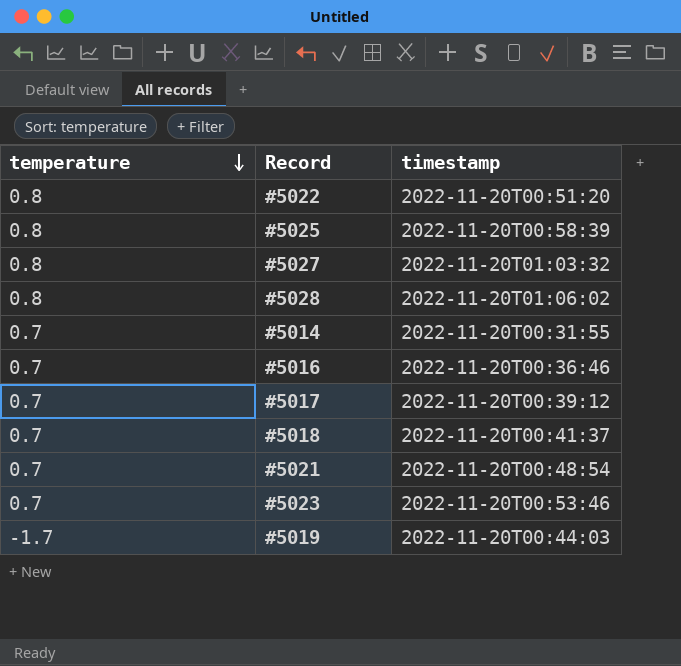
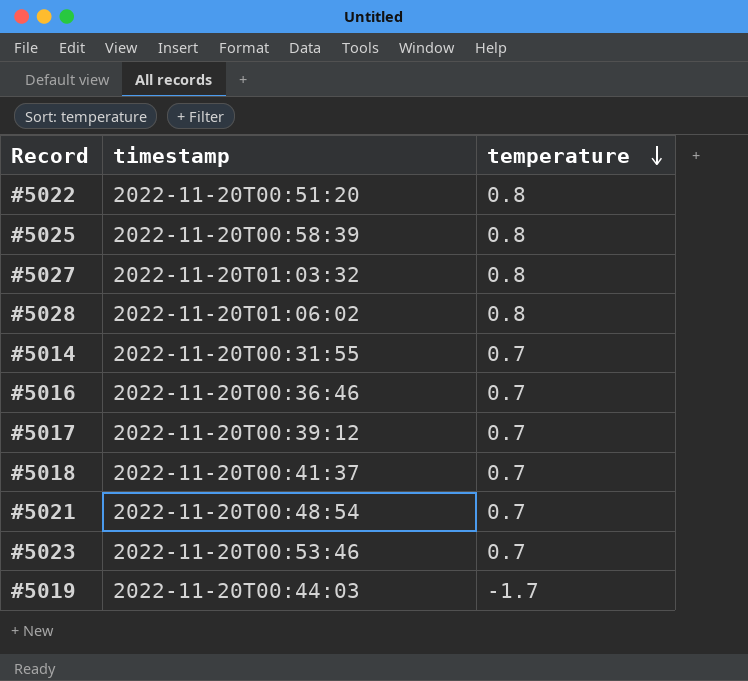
column temperature | position: 1 -> 3

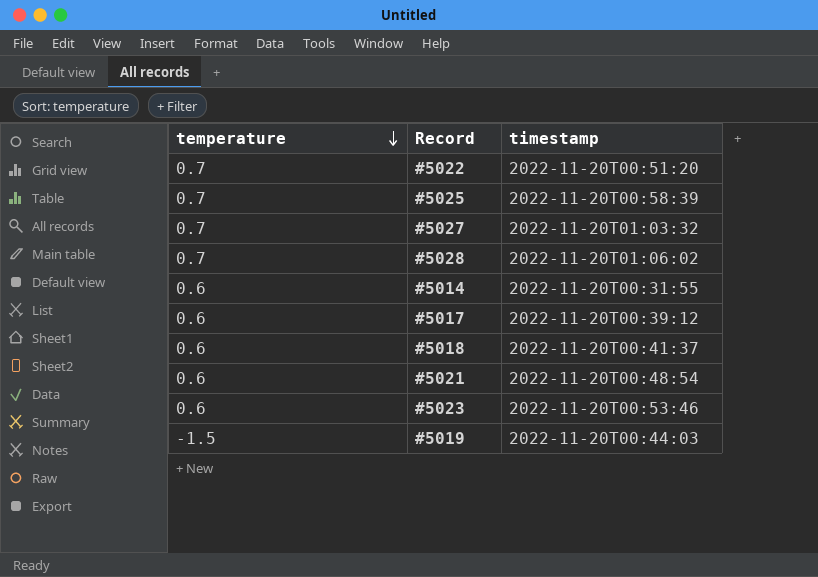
column temperature | position: 3 -> 1
row #5016: 2022-11-20T00:36:46 | 0.7 -> none
#5022 | temperature: 0.8 -> 0.7
#5025 | temperature: 0.8 -> 0.7
#5027 | temperature: 0.8 -> 0.7
#5028 | temperature: 0.8 -> 0.7
#5014 | temperature: 0.7 -> 0.6
#5017 | temperature: 0.7 -> 0.6
#5018 | temperature: 0.7 -> 0.6
#5021 | temperature: 0.7 -> 0.6
#5023 | temperature: 0.7 -> 0.6
#5019 | temperature: -1.7 -> -1.5

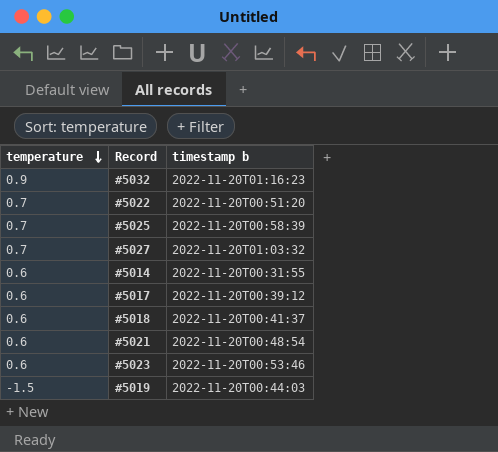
column name: timestamp -> timestamp b
row #5028: 0.7 | 2022-11-20T01:06:02 -> none
row #5032: none -> 0.9 | 2022-11-20T01:16:23

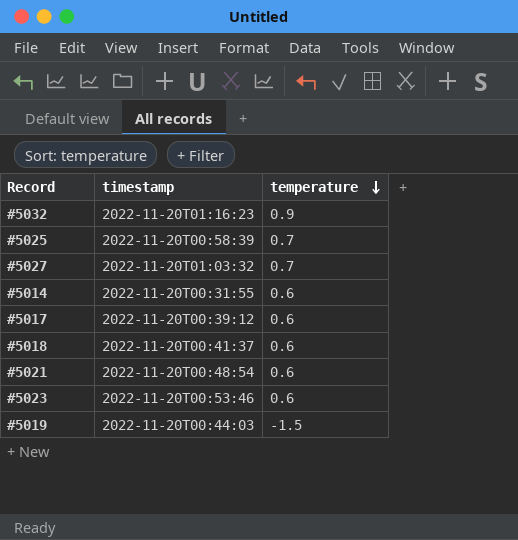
column name: timestamp b -> timestamp
column temperature | position: 1 -> 3
row #5022: 0.7 | 2022-11-20T00:51:20 -> none

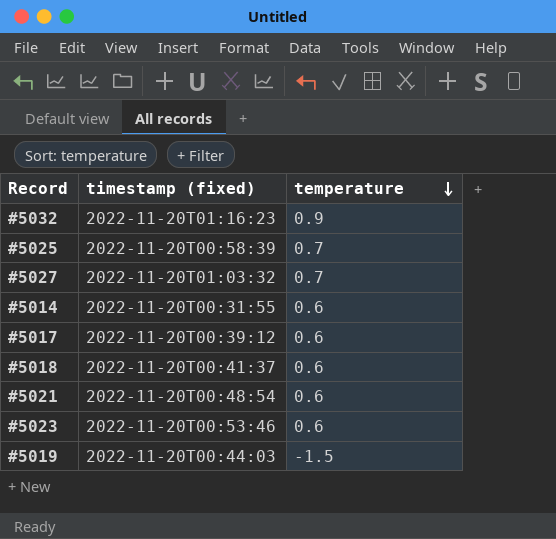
column name: timestamp -> timestamp (fixed)

